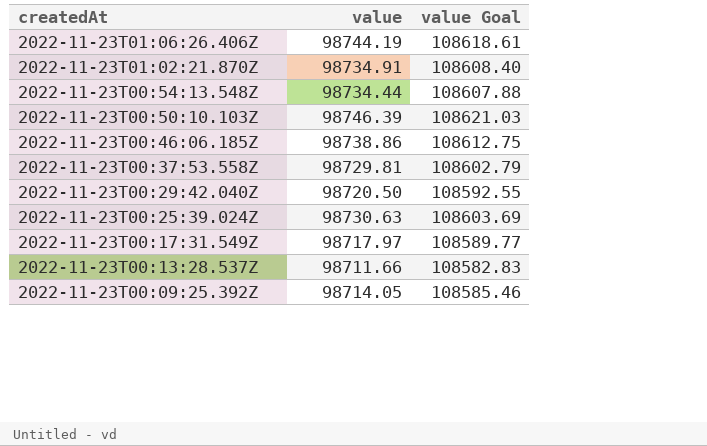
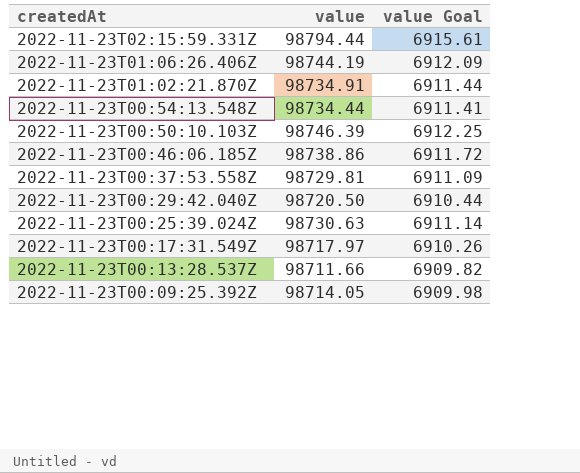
column value Goal | formula: [value] * 1.1 -> [value] * 0.07
row 2022-11-23T02:15:59.331Z: none -> 98794.44 | 6915.61

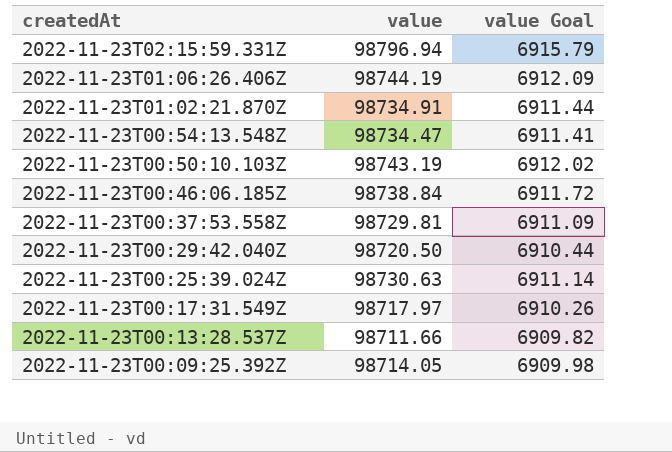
2022-11-23T02:15:59.331Z | value: 98794.44 -> 98796.94
2022-11-23T02:15:59.331Z | value Goal: 6915.61 -> 6915.79
2022-11-23T00:54:13.548Z | value: 98734.44 -> 98734.47
2022-11-23T00:50:10.103Z | value: 98746.39 -> 98743.19
2022-11-23T00:50:10.103Z | value Goal: 6912.25 -> 6912.02
2022-11-23T00:46:06.185Z | value: 98738.86 -> 98738.84

